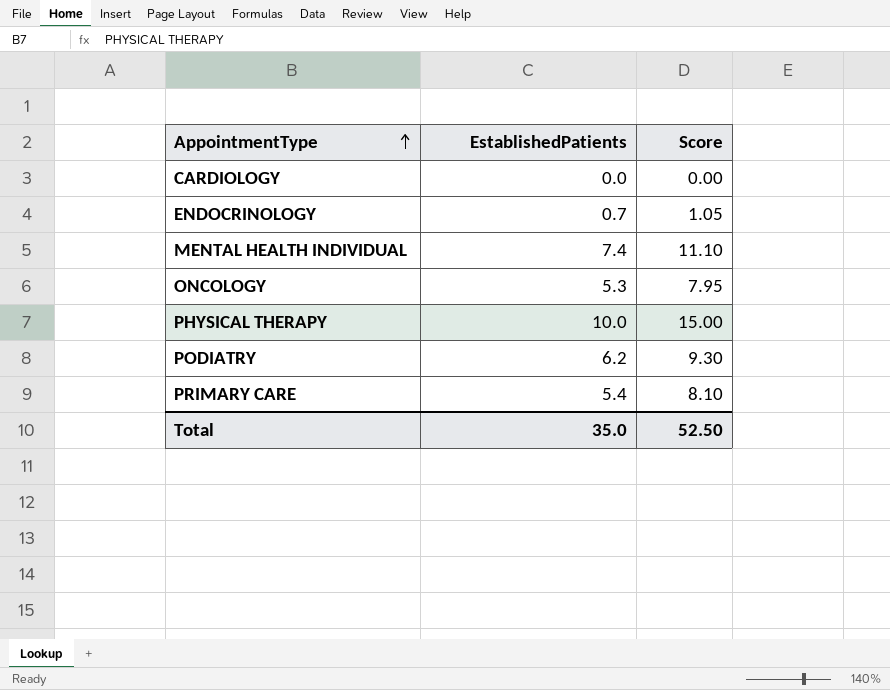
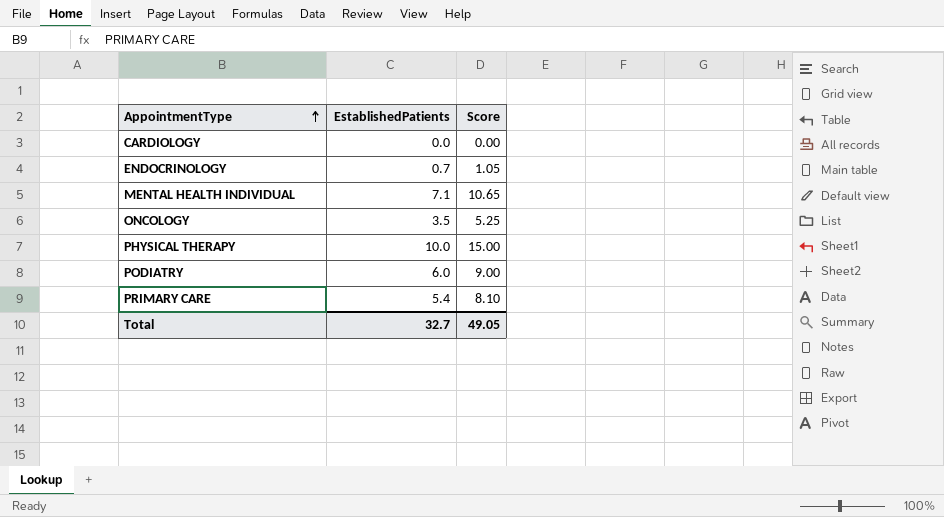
MENTAL HEALTH INDIVIDUAL | EstablishedPatients: 7.4 -> 7.1
MENTAL HEALTH INDIVIDUAL | Score: 11.10 -> 10.65
ONCOLOGY | EstablishedPatients: 5.3 -> 3.5
ONCOLOGY | Score: 7.95 -> 5.25
PODIATRY | EstablishedPatients: 6.2 -> 6.0
PODIATRY | Score: 9.30 -> 9.00
Total | EstablishedPatients: 35.0 -> 32.7
Total | Score: 52.50 -> 49.05

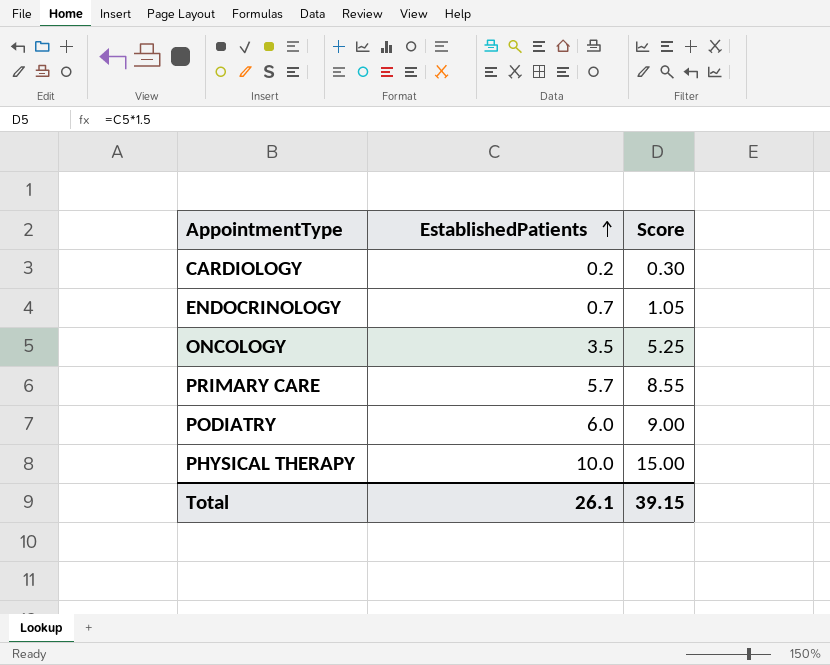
row order: AppointmentType ascending -> EstablishedPatients ascending
row MENTAL HEALTH INDIVIDUAL: 7.1 | 10.65 -> none
CARDIOLOGY | EstablishedPatients: 0.0 -> 0.2
CARDIOLOGY | Score: 0.00 -> 0.30
PRIMARY CARE | EstablishedPatients: 5.4 -> 5.7
PRIMARY CARE | Score: 8.10 -> 8.55
Total | EstablishedPatients: 32.7 -> 26.1
Total | Score: 49.05 -> 39.15

